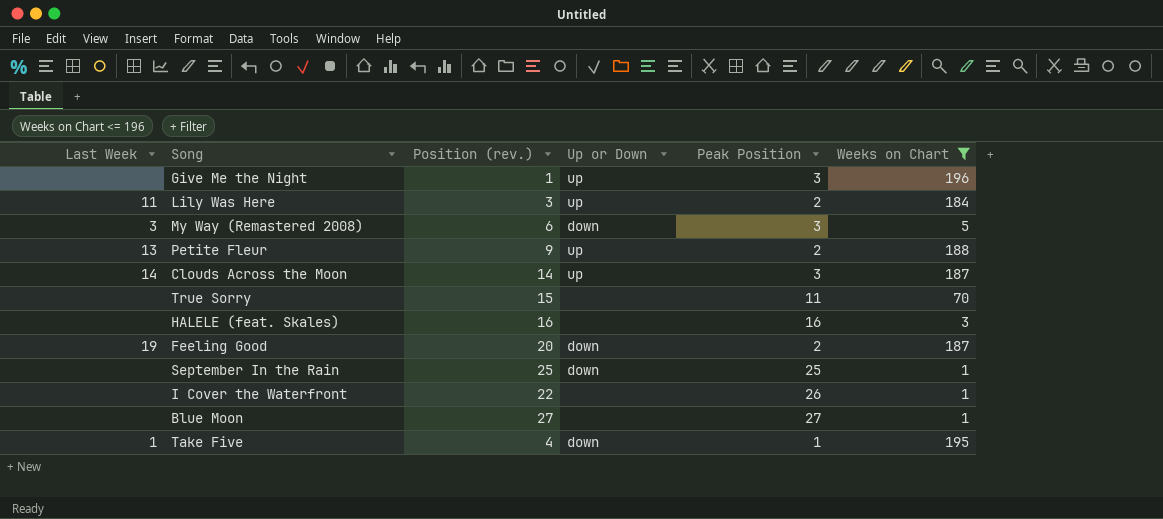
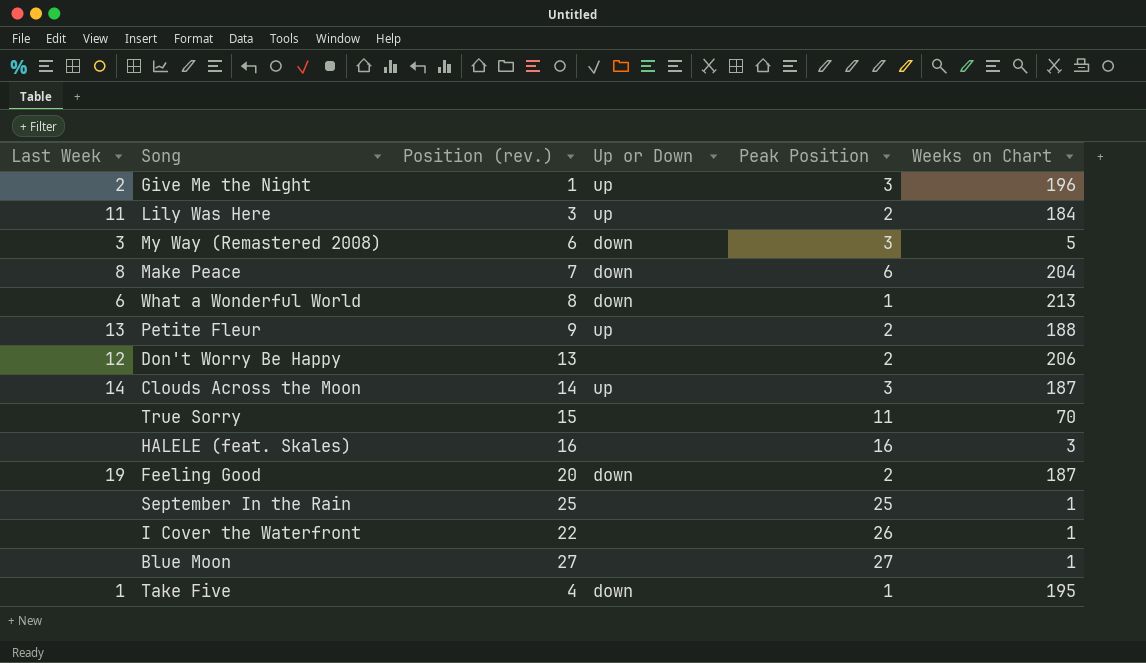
filter: Weeks on Chart <= 196 -> none
Give Me the Night | Last Week: none -> 2
September In the Rain | Up or Down: down -> none

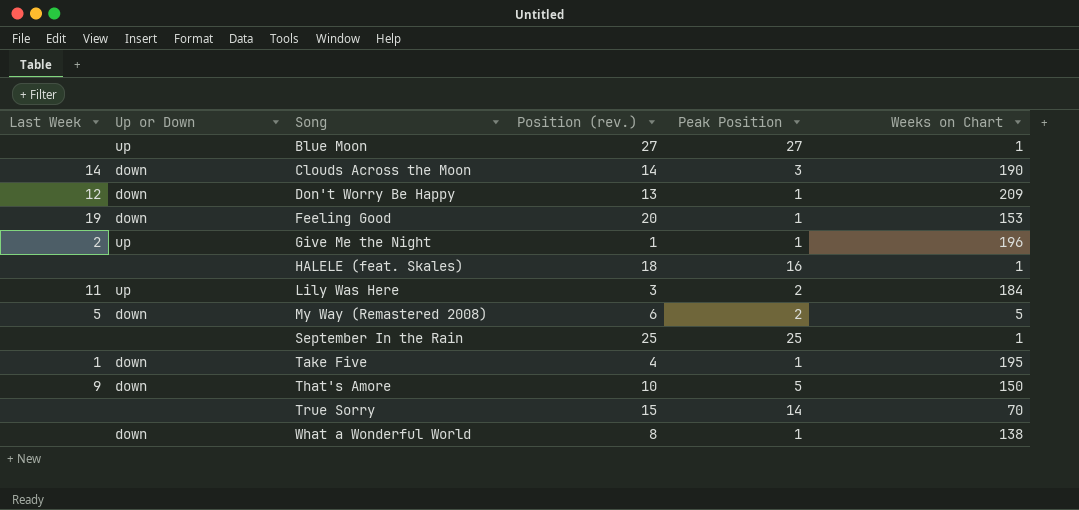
row order: none -> Song ascending
column Up or Down | position: 4 -> 2
row Make Peace: 8 | 7 | down | 6 | 204 -> none
row Petite Fleur: 13 | 9 | up | 2 | 188 -> none
row I Cover the Waterfront: none | 22 | none | 26 | 1 -> none
Blue Moon | Up or Down: none -> up
Clouds Across the Moon | Up or Down: up -> down
Clouds Across the Moon | Weeks on Chart: 187 -> 190
Don't Worry Be Happy | Up or Down: none -> down
Don't Worry Be Happy | Peak Position: 2 -> 1
Don't Worry Be Happy | Weeks on Chart: 206 -> 209
Feeling Good | Peak Position: 2 -> 1
Feeling Good | Weeks on Chart: 187 -> 153
Give Me the Night | Peak Position: 3 -> 1
HALELE (feat. Skales) | Position (rev.): 16 -> 18
HALELE (feat. Skales) | Weeks on Chart: 3 -> 1
My Way (Remastered 2008) | Last Week: 3 -> 5
My Way (Remastered 2008) | Peak Position: 3 -> 2
row That's Amore: none -> 9 | down | 10 | 5 | 150
True Sorry | Peak Position: 11 -> 14
What a Wonderful World | Last Week: 6 -> none
What a Wonderful World | Weeks on Chart: 213 -> 138

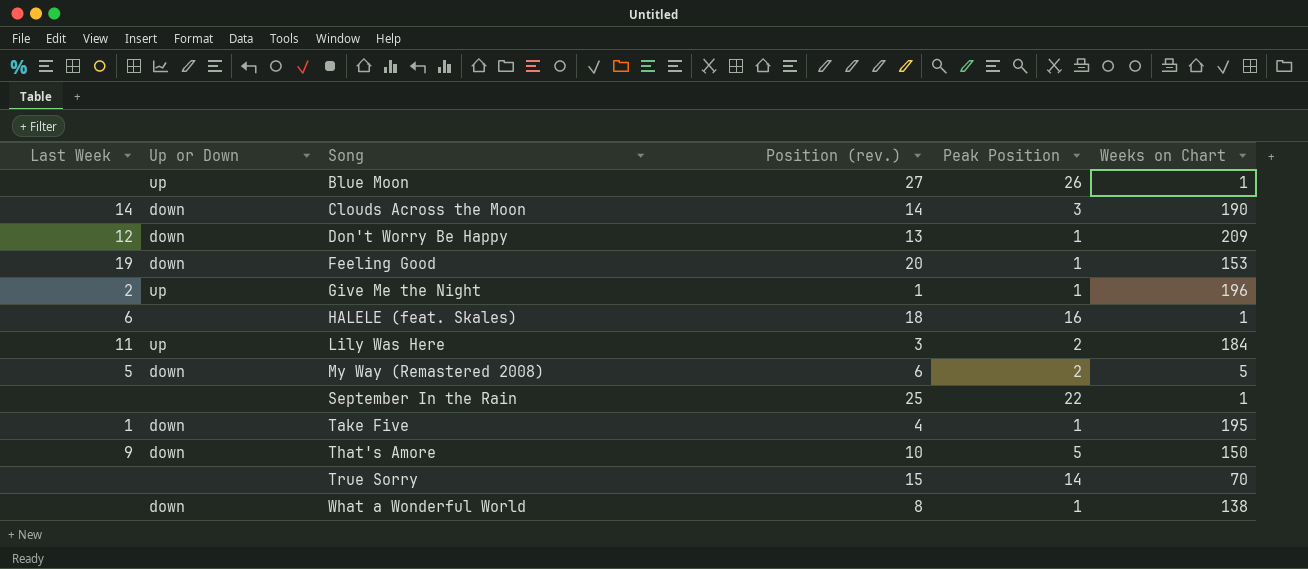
Blue Moon | Peak Position: 27 -> 26
HALELE (feat. Skales) | Last Week: none -> 6
September In the Rain | Peak Position: 25 -> 22

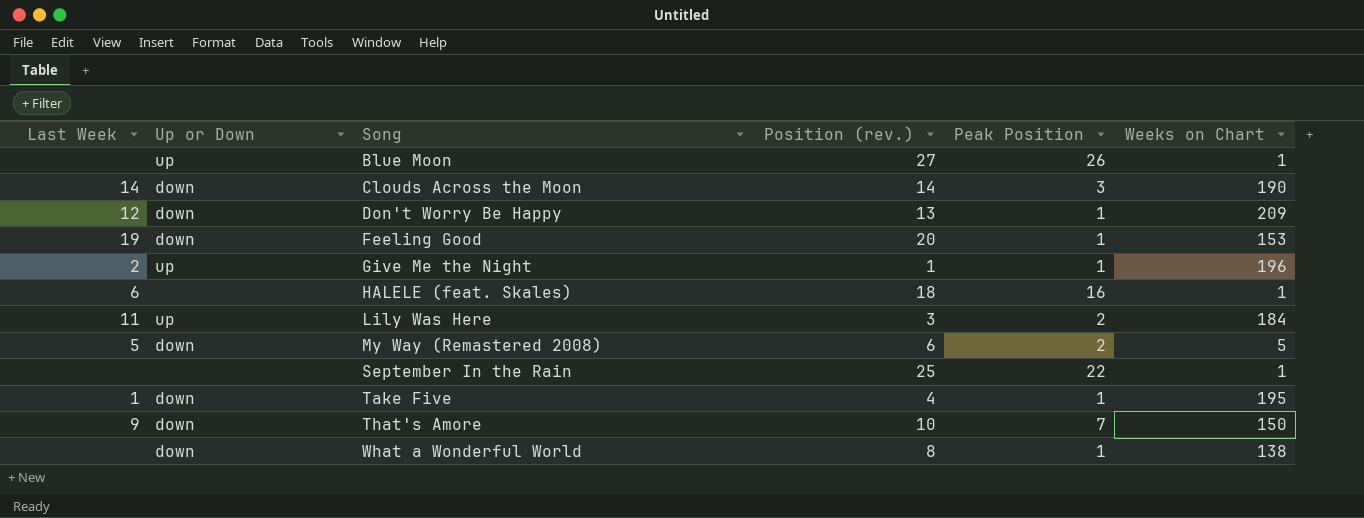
row True Sorry: none | none | 15 | 14 | 70 -> none
That's Amore | Peak Position: 5 -> 7

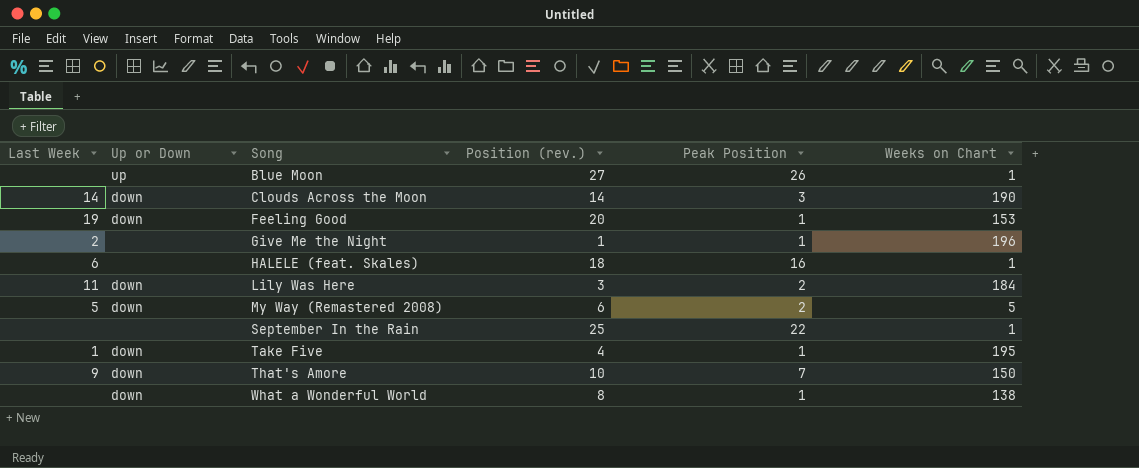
row Don't Worry Be Happy: 12 | down | 13 | 1 | 209 -> none
Give Me the Night | Up or Down: up -> none
Lily Was Here | Up or Down: up -> down

